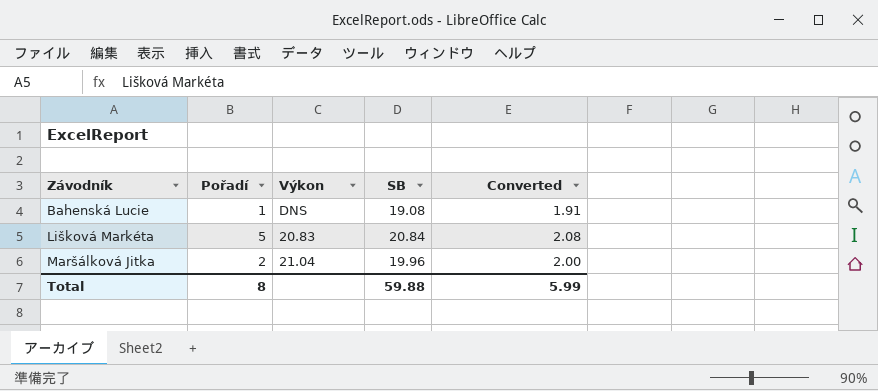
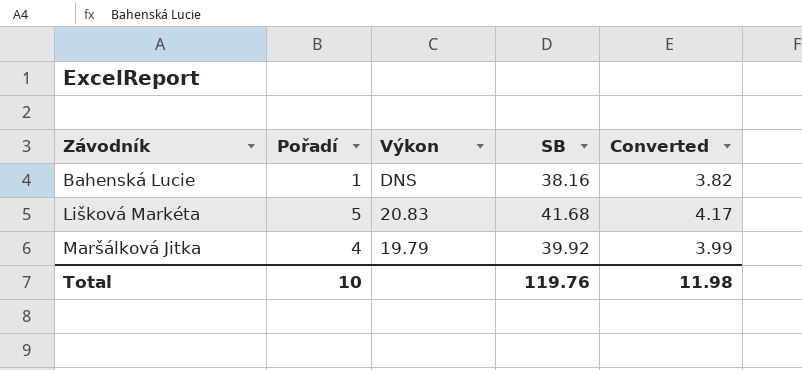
Bahenská Lucie | SB: 19.08 -> 38.16
Bahenská Lucie | Converted: 1.91 -> 3.82
Lišková Markéta | SB: 20.84 -> 41.68
Lišková Markéta | Converted: 2.08 -> 4.17
Maršálková Jitka | Pořadí: 2 -> 4
Maršálková Jitka | Výkon: 21.04 -> 19.79
Maršálková Jitka | SB: 19.96 -> 39.92
Maršálková Jitka | Converted: 2.00 -> 3.99
Total | Pořadí: 8 -> 10
Total | SB: 59.88 -> 119.76
Total | Converted: 5.99 -> 11.98

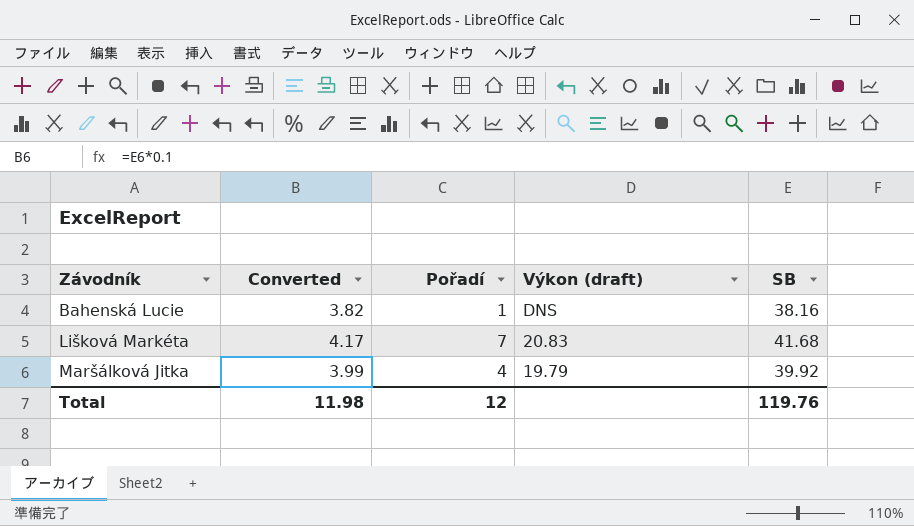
column Converted | position: 5 -> 2
column name: Výkon -> Výkon (draft)
Lišková Markéta | Pořadí: 5 -> 7
Total | Pořadí: 10 -> 12

